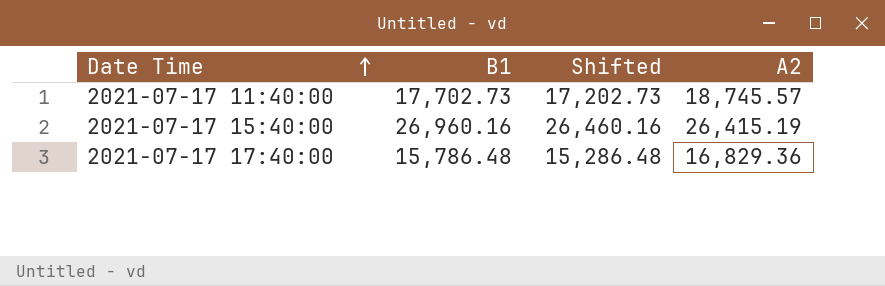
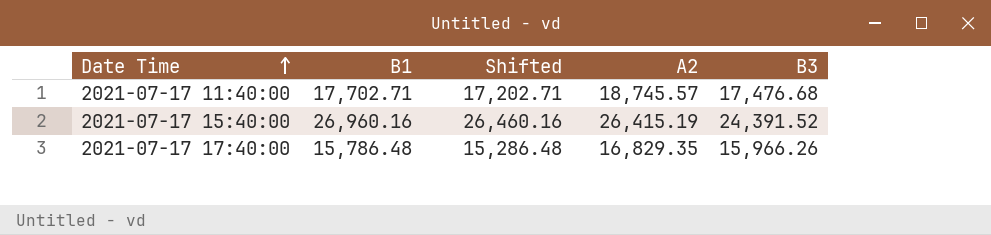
column B3 | position: none -> 5
2021-07-17 11:40:00 | B1: 17,702.73 -> 17,702.71
2021-07-17 11:40:00 | Shifted: 17,202.73 -> 17,202.71
2021-07-17 17:40:00 | A2: 16,829.36 -> 16,829.35

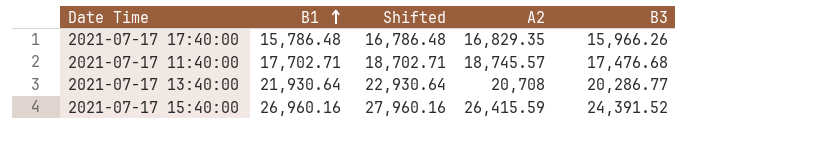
row order: Date Time ascending -> B1 ascending
column Shifted | formula: [B1] - 500 -> [B1] + 1000
row 2021-07-17 13:40:00: none -> 21,930.64 | 22,930.64 | 20,708 | 20,286.77
2021-07-17 15:40:00 | A2: 26,415.19 -> 26,415.59

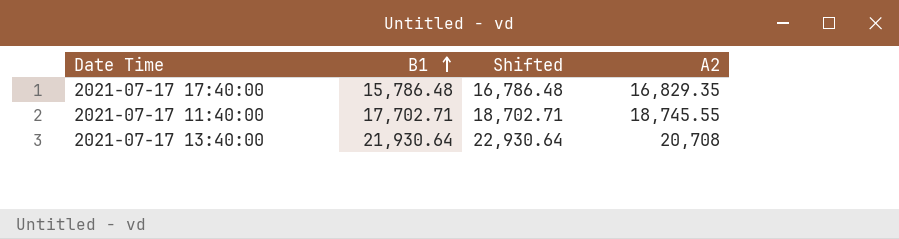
column B3 | position: 5 -> none
row 2021-07-17 15:40:00: 26,960.16 | 27,960.16 | 26,415.59 | 24,391.52 -> none
2021-07-17 11:40:00 | A2: 18,745.57 -> 18,745.55

